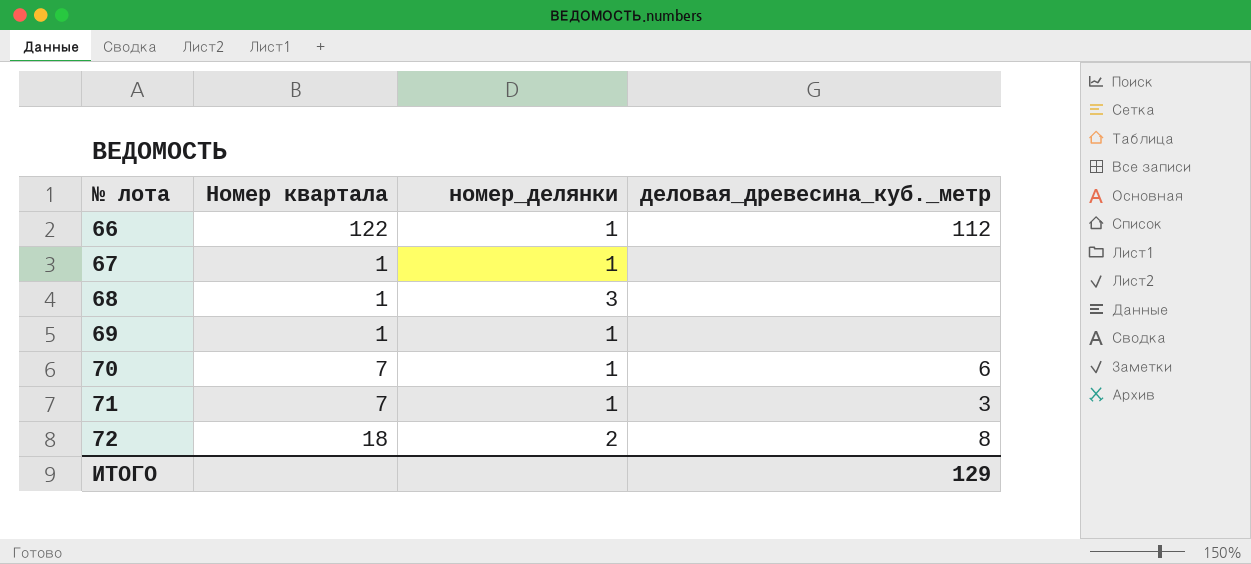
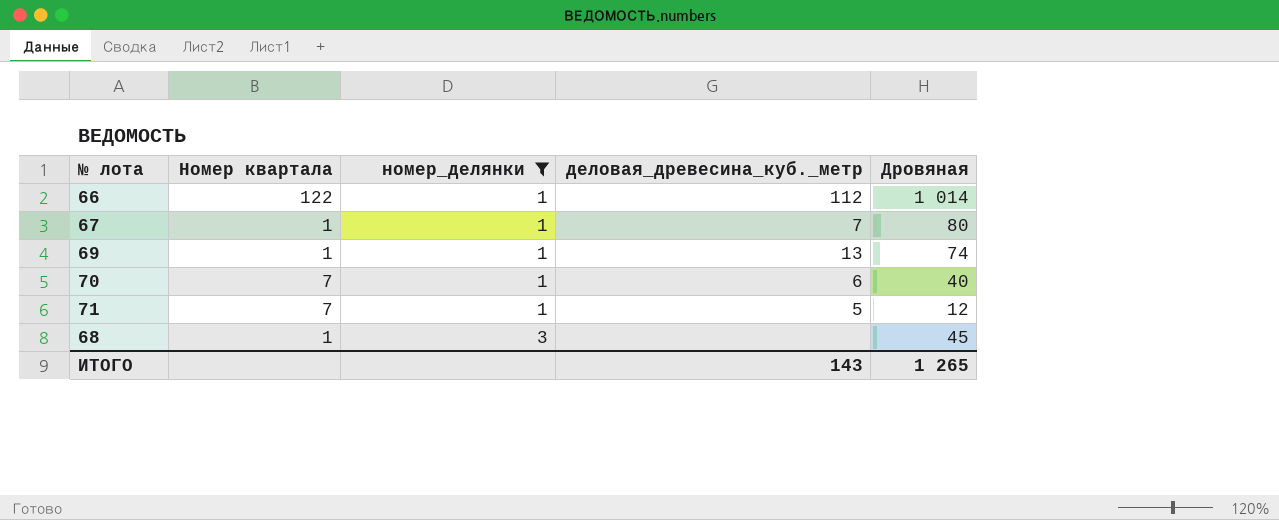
filter: none -> номер_делянки != 2
row order: № лота ascending -> номер_делянки ascending
column Дровяная | position: none -> 5
67 | деловая_древесина_куб._метр: none -> 7
69 | деловая_древесина_куб._метр: none -> 13
71 | деловая_древесина_куб._метр: 3 -> 5
ИТОГО | деловая_древесина_куб._метр: 129 -> 143

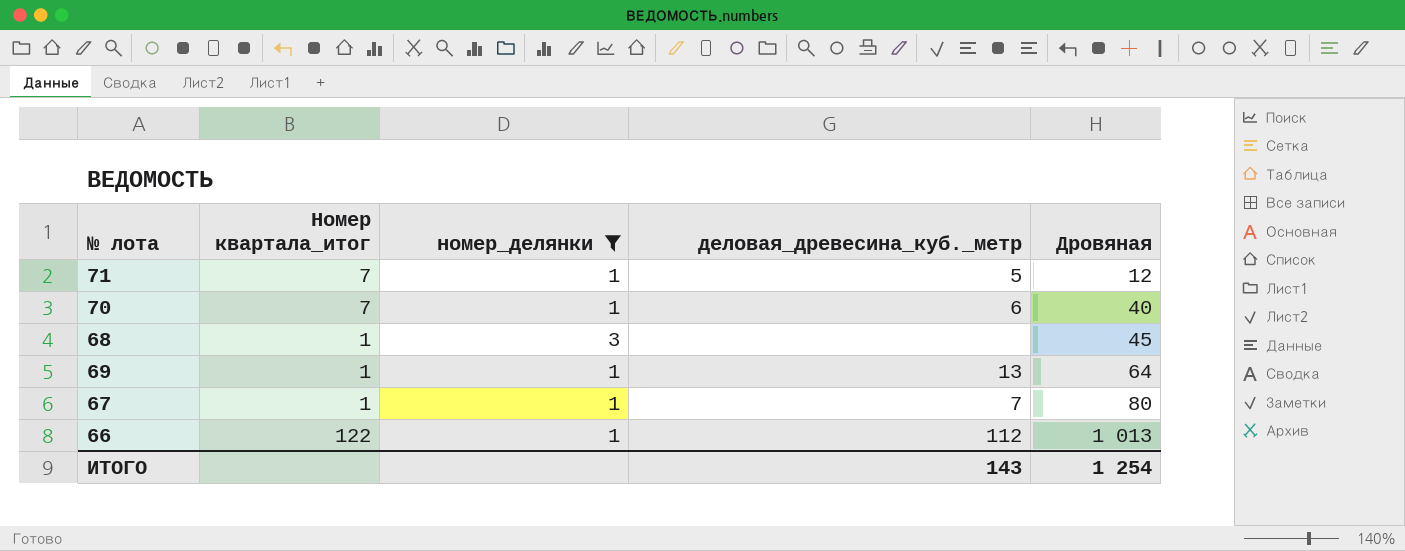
row order: номер_делянки ascending -> Дровяная ascending
column name: Номер квартала -> Номер квартала_итог
69 | Дровяная: 74 -> 64
66 | Дровяная: 1 014 -> 1 013
ИТОГО | Дровяная: 1 265 -> 1 254

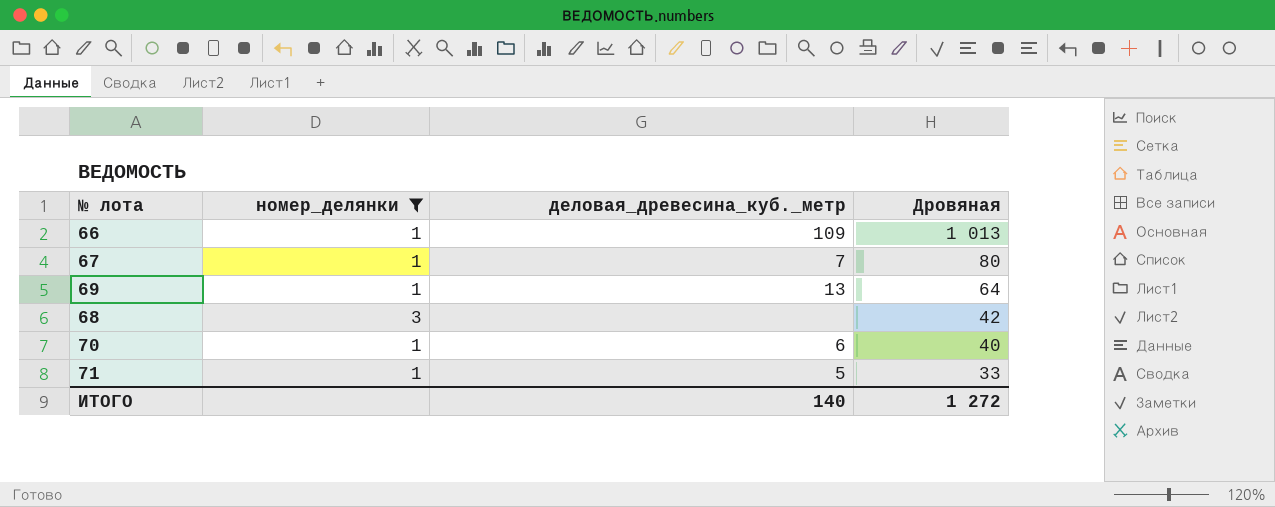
row order: Дровяная ascending -> Дровяная descending
column Номер квартала_итог | position: 2 -> none
66 | деловая_древесина_куб._метр: 112 -> 109
68 | Дровяная: 45 -> 42
71 | Дровяная: 12 -> 33
ИТОГО | деловая_древесина_куб._метр: 143 -> 140
ИТОГО | Дровяная: 1 254 -> 1 272

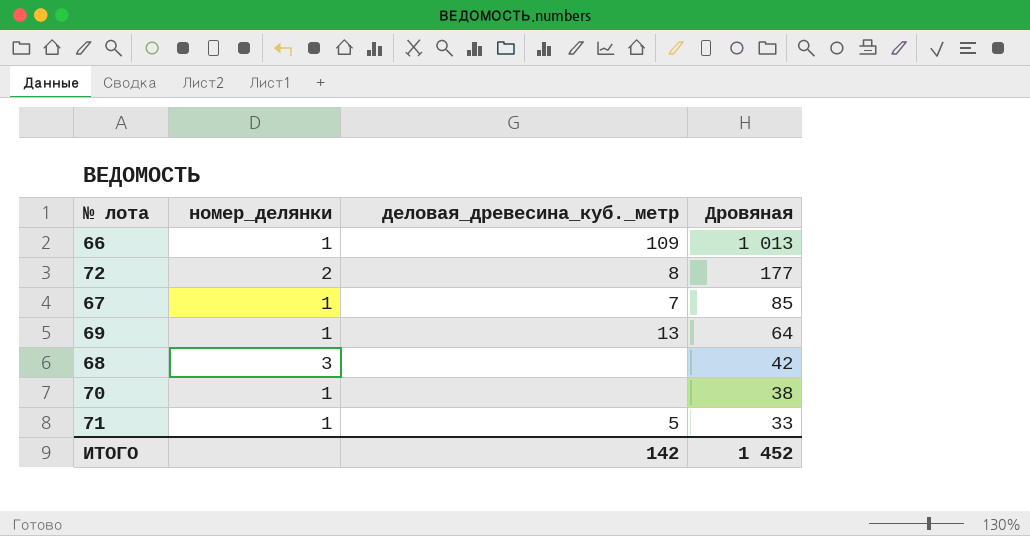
filter: номер_делянки != 2 -> none
67 | Дровяная: 80 -> 85
70 | деловая_древесина_куб._метр: 6 -> none
70 | Дровяная: 40 -> 38
ИТОГО | деловая_древесина_куб._метр: 140 -> 142
ИТОГО | Дровяная: 1 272 -> 1 452

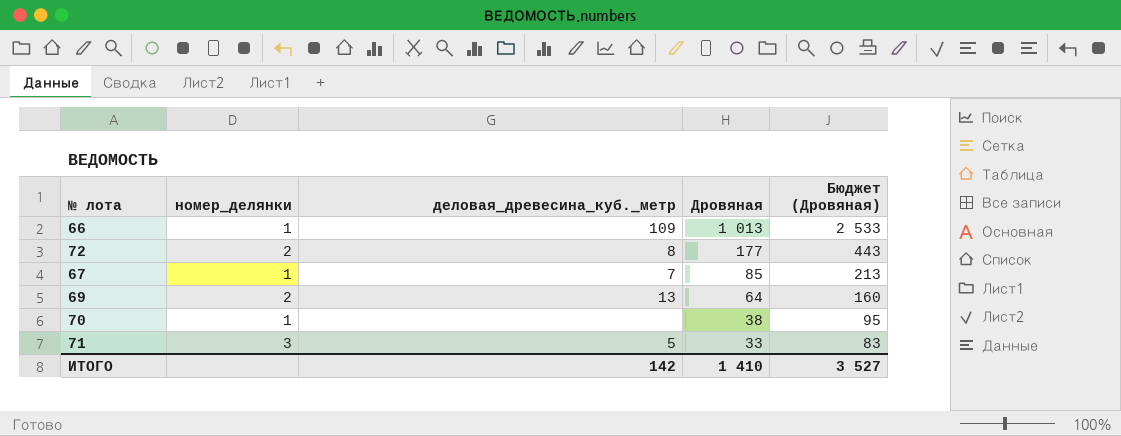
column Бюджет (Дровяная) | formula: none -> [Дровяная] * 2,5
row 68: 3 | none | 42 -> none
69 | номер_делянки: 1 -> 2
71 | номер_делянки: 1 -> 3
ИТОГО | Дровяная: 1 452 -> 1 410

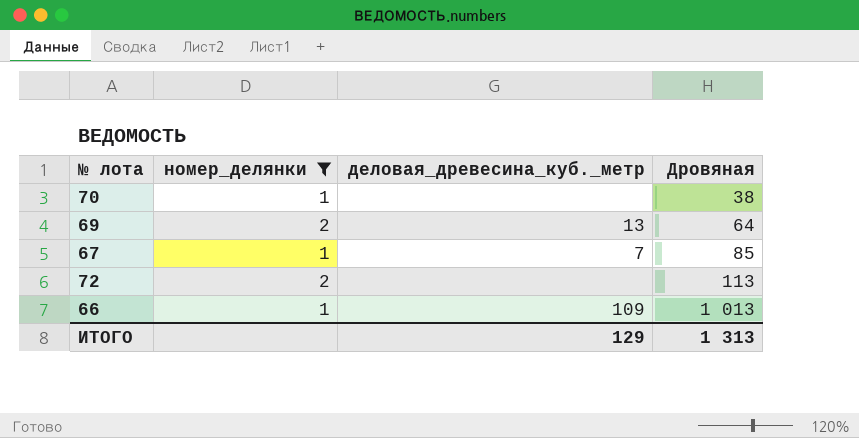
filter: none -> номер_делянки != 3
row order: Дровяная descending -> Дровяная ascending
column Бюджет (Дровяная) | formula: [Дровяная] * 2,5 -> none
72 | деловая_древесина_куб._метр: 8 -> none
72 | Дровяная: 177 -> 113
ИТОГО | деловая_древесина_куб._метр: 142 -> 129
ИТОГО | Дровяная: 1 410 -> 1 313

